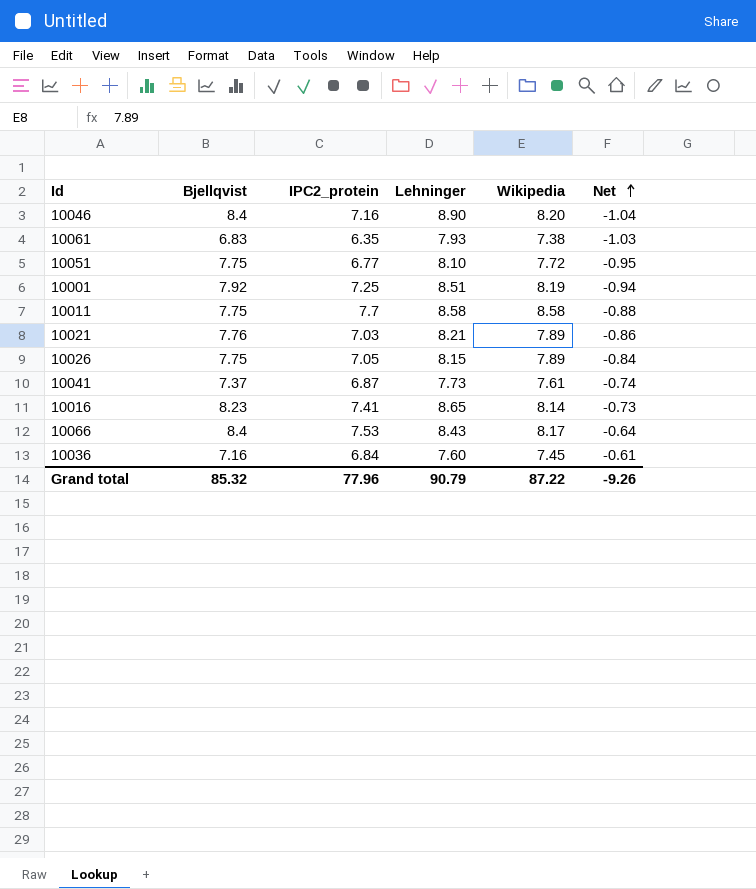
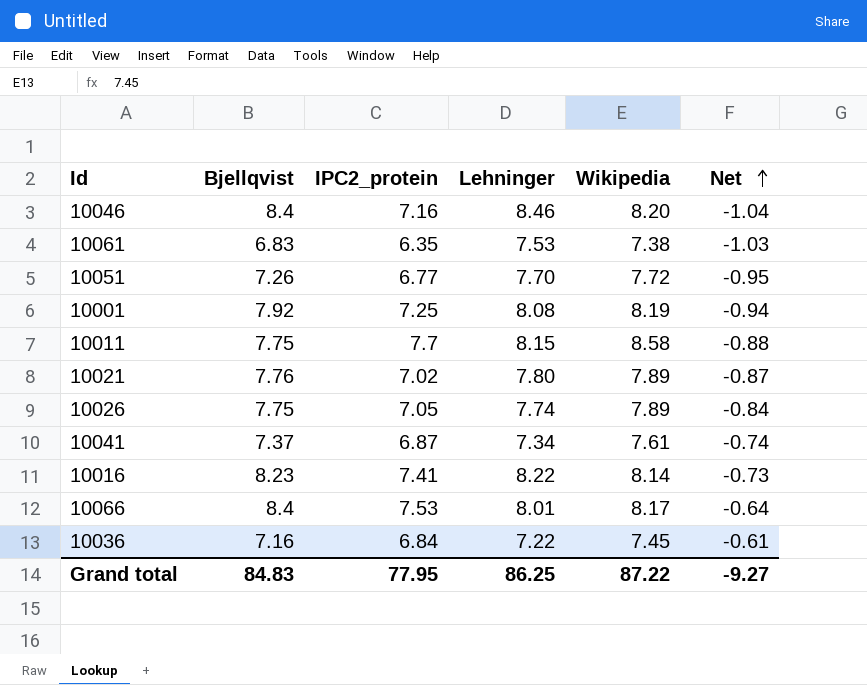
10046 | Lehninger: 8.90 -> 8.46
10061 | Lehninger: 7.93 -> 7.53
10051 | Bjellqvist: 7.75 -> 7.26
10051 | Lehninger: 8.10 -> 7.70
10001 | Lehninger: 8.51 -> 8.08
10011 | Lehninger: 8.58 -> 8.15
10021 | IPC2_protein: 7.03 -> 7.02
10021 | Lehninger: 8.21 -> 7.80
10021 | Net: -0.86 -> -0.87
10026 | Lehninger: 8.15 -> 7.74
10041 | Lehninger: 7.73 -> 7.34
10016 | Lehninger: 8.65 -> 8.22
10066 | Lehninger: 8.43 -> 8.01
10036 | Lehninger: 7.60 -> 7.22
Grand total | Bjellqvist: 85.32 -> 84.83
Grand total | IPC2_protein: 77.96 -> 77.95
Grand total | Lehninger: 90.79 -> 86.25
Grand total | Net: -9.26 -> -9.27

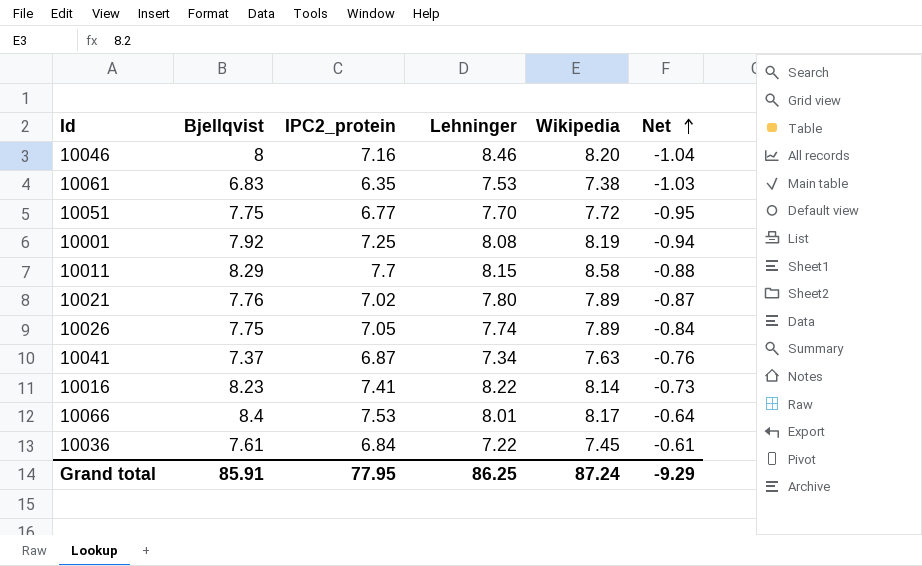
10046 | Bjellqvist: 8.4 -> 8
10051 | Bjellqvist: 7.26 -> 7.75
10011 | Bjellqvist: 7.75 -> 8.29
10041 | Wikipedia: 7.61 -> 7.63
10041 | Net: -0.74 -> -0.76
10036 | Bjellqvist: 7.16 -> 7.61
Grand total | Bjellqvist: 84.83 -> 85.91
Grand total | Wikipedia: 87.22 -> 87.24
Grand total | Net: -9.27 -> -9.29

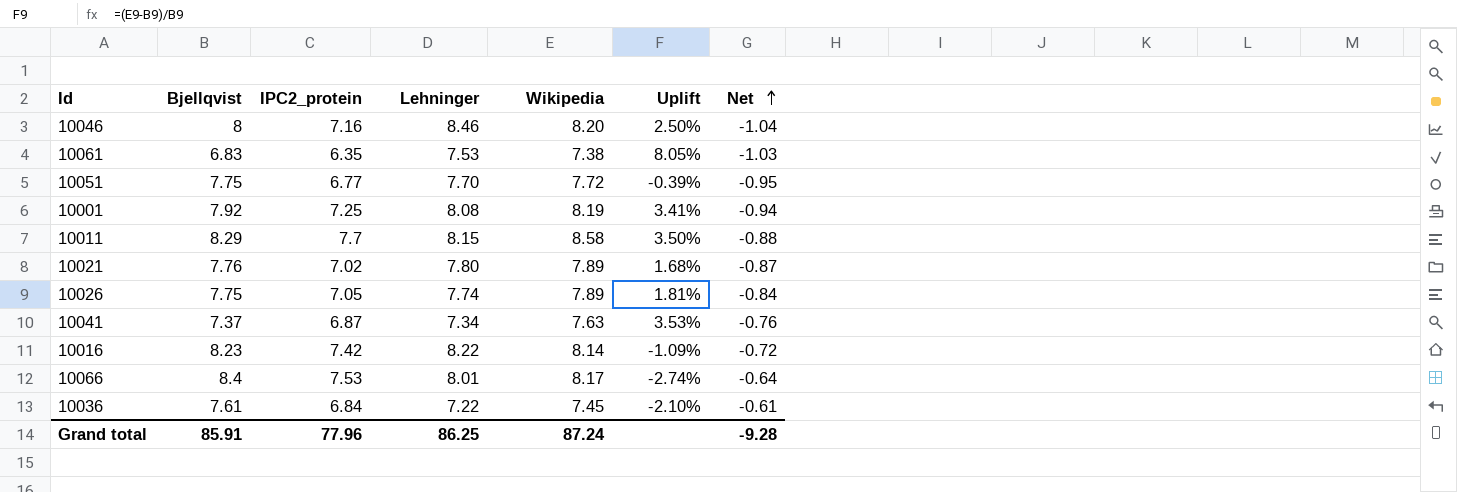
column Uplift | formula: none -> ([Wikipedia] - [Bjellqvist]) / [Bjellqvist]
10016 | IPC2_protein: 7.41 -> 7.42
10016 | Net: -0.73 -> -0.72
Grand total | IPC2_protein: 77.95 -> 77.96
Grand total | Net: -9.29 -> -9.28

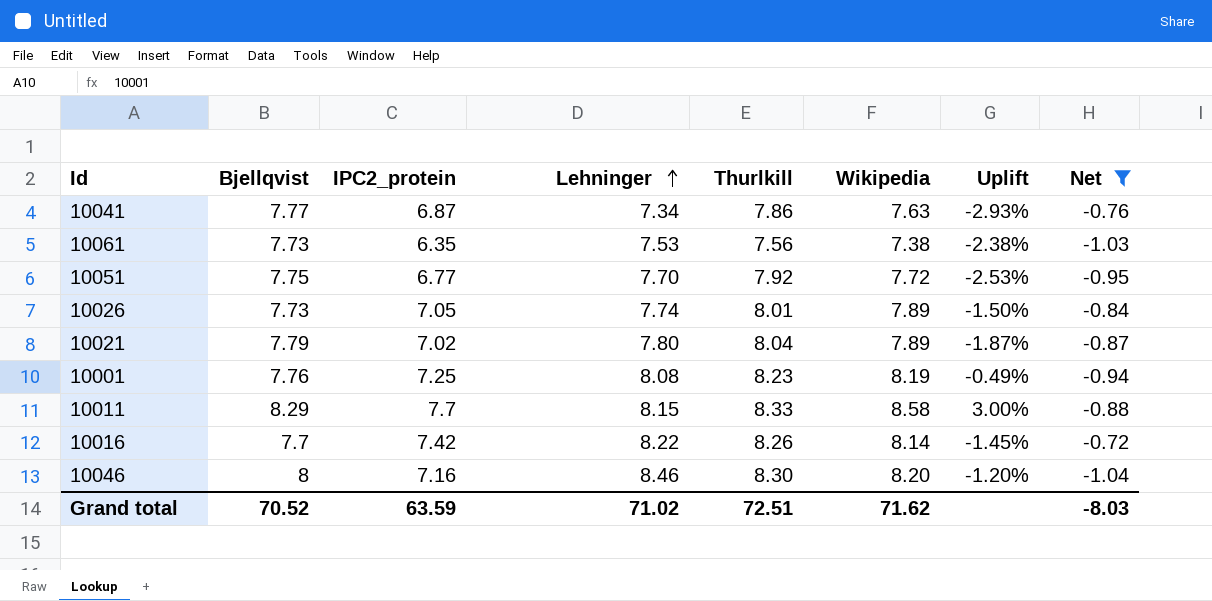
filter: none -> Net <= -0.72
row order: Net ascending -> Lehninger ascending
column Thurlkill | position: none -> 5
column Uplift | formula: ([Wikipedia] - [Bjellqvist]) / [Bjellqvist] -> ([Wikipedia] - [Thurlkill]) / [Thurlkill]
10041 | Bjellqvist: 7.37 -> 7.77
10061 | Bjellqvist: 6.83 -> 7.73
10026 | Bjellqvist: 7.75 -> 7.73
10021 | Bjellqvist: 7.76 -> 7.79
10001 | Bjellqvist: 7.92 -> 7.76
10016 | Bjellqvist: 8.23 -> 7.7
Grand total | Bjellqvist: 85.91 -> 70.52
Grand total | IPC2_protein: 77.96 -> 63.59
Grand total | Lehninger: 86.25 -> 71.02
Grand total | Wikipedia: 87.24 -> 71.62
Grand total | Net: -9.28 -> -8.03

